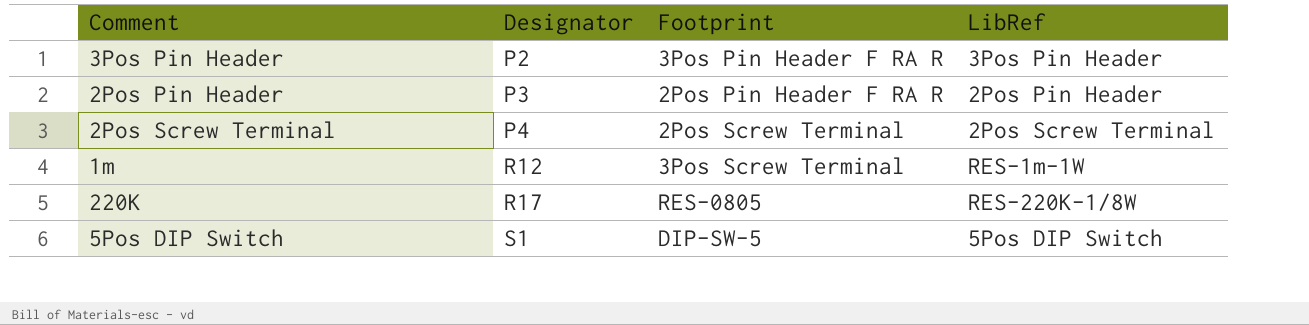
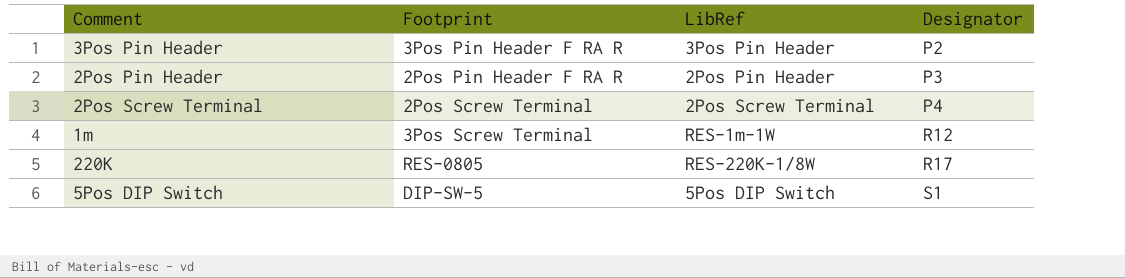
column Designator | position: 2 -> 4

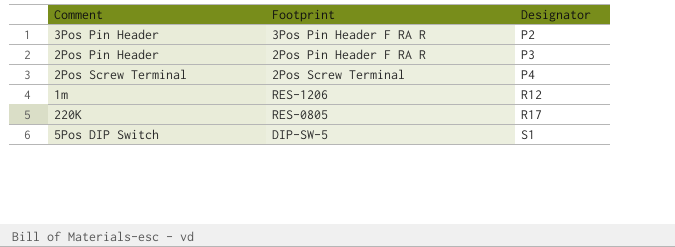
column LibRef | position: 3 -> none
1m | Footprint: 3Pos Screw Terminal -> RES-1206

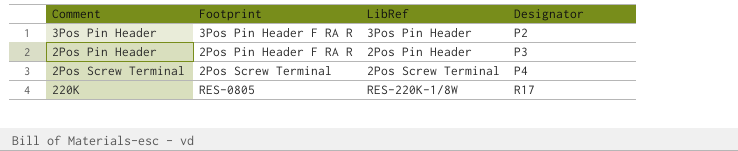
column LibRef | position: none -> 3
row 1m: RES-1206 | R12 -> none
row 5Pos DIP Switch: DIP-SW-5 | S1 -> none

